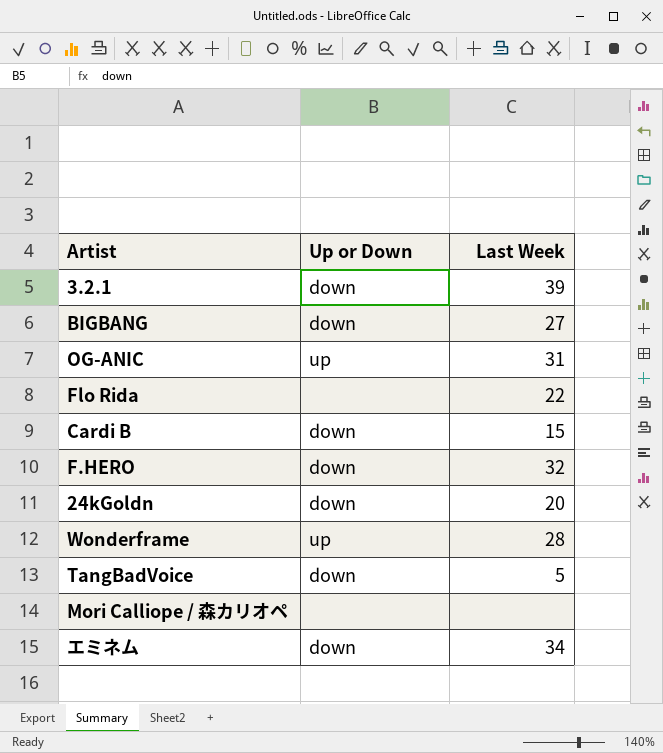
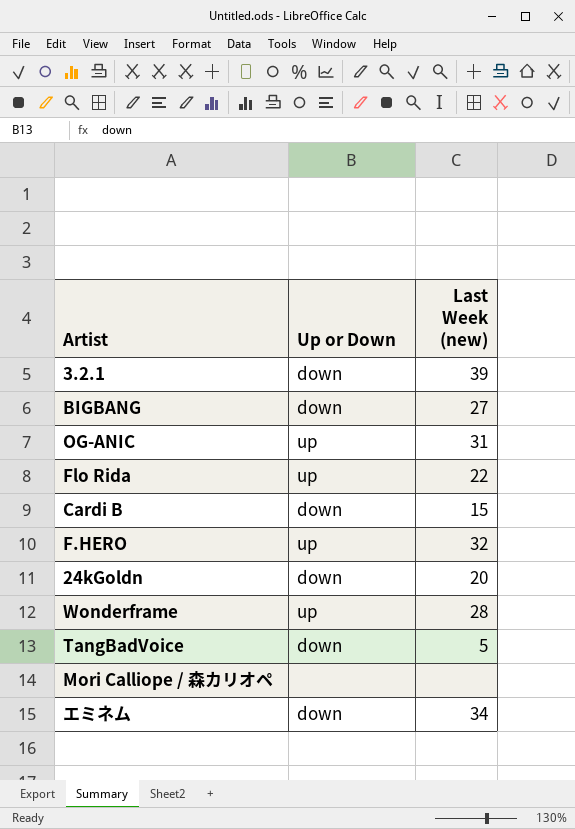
column name: Last Week -> Last Week (new)
Flo Rida | Up or Down: none -> up
F.HERO | Up or Down: down -> up

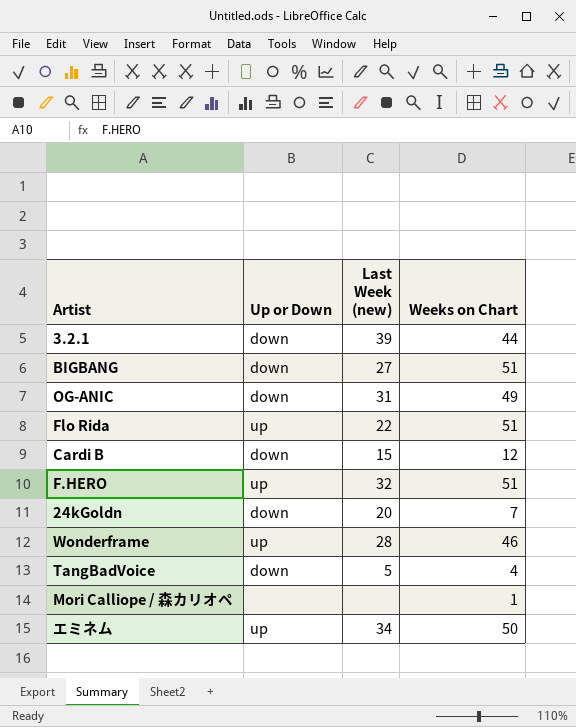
column Weeks on Chart | position: none -> 4
OG-ANIC | Up or Down: up -> down
エミネム | Up or Down: down -> up

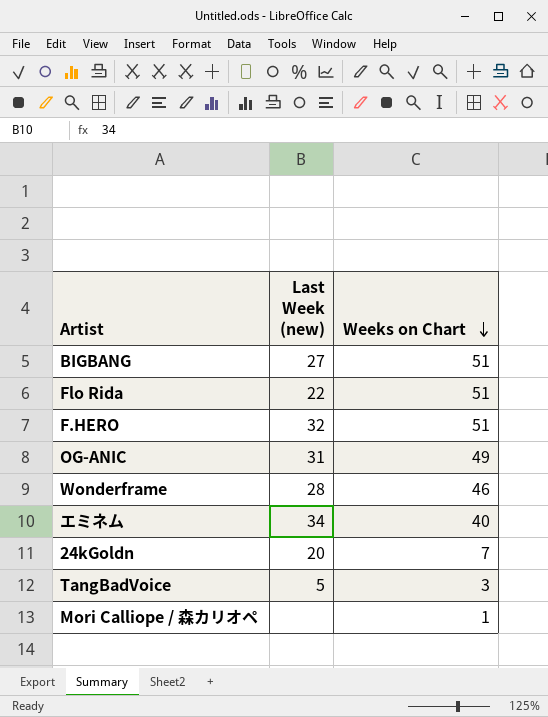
row order: none -> Weeks on Chart descending
column Up or Down | position: 2 -> none
row 3.2.1: down | 39 | 44 -> none
row Cardi B: down | 15 | 12 -> none
エミネム | Weeks on Chart: 50 -> 40
TangBadVoice | Weeks on Chart: 4 -> 3

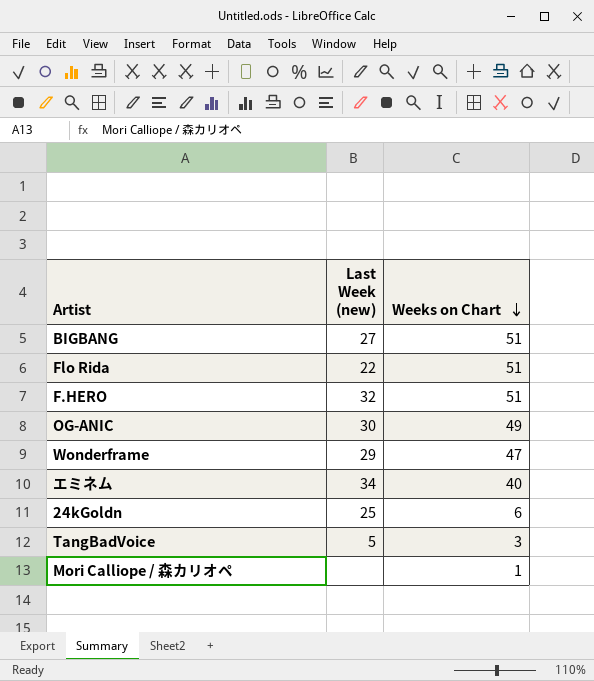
OG-ANIC | Last Week (new): 31 -> 30
Wonderframe | Last Week (new): 28 -> 29
Wonderframe | Weeks on Chart: 46 -> 47
24kGoldn | Last Week (new): 20 -> 25
24kGoldn | Weeks on Chart: 7 -> 6

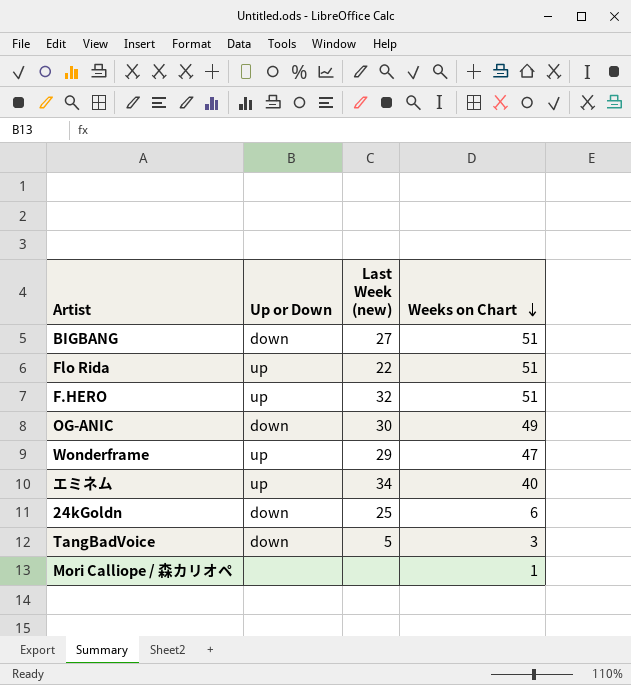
column Up or Down | position: none -> 2

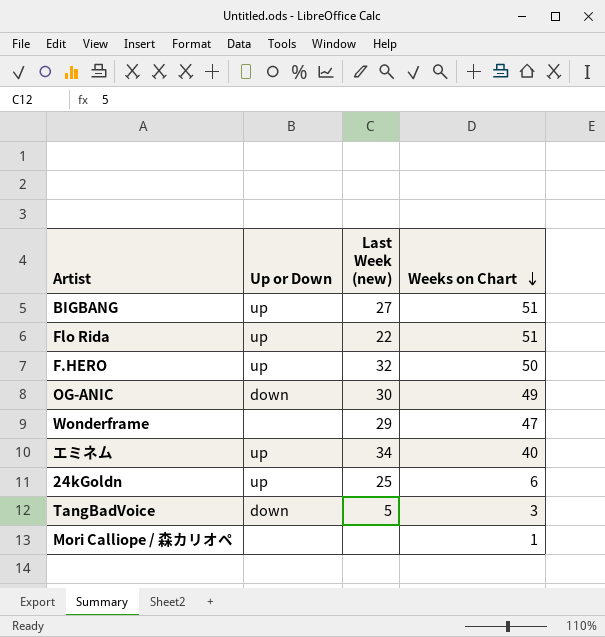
BIGBANG | Up or Down: down -> up
F.HERO | Weeks on Chart: 51 -> 50
Wonderframe | Up or Down: up -> none
24kGoldn | Up or Down: down -> up

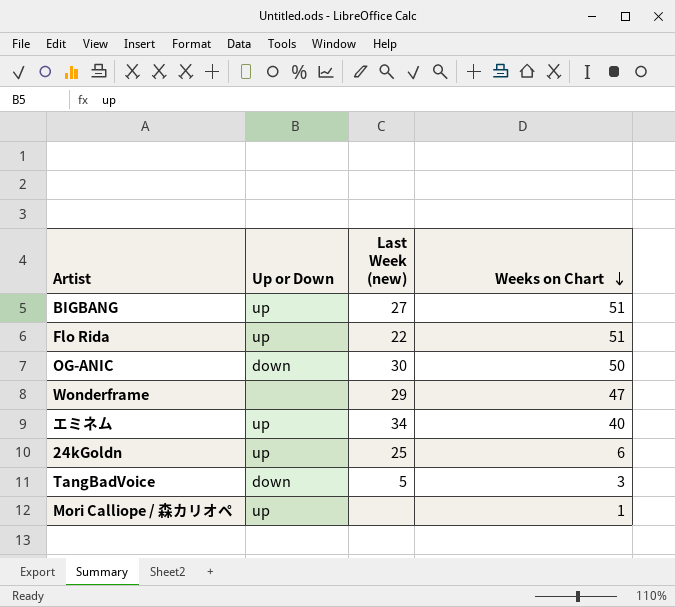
row F.HERO: up | 32 | 50 -> none
OG-ANIC | Weeks on Chart: 49 -> 50
Mori Calliope / 森カリオペ | Up or Down: none -> up

